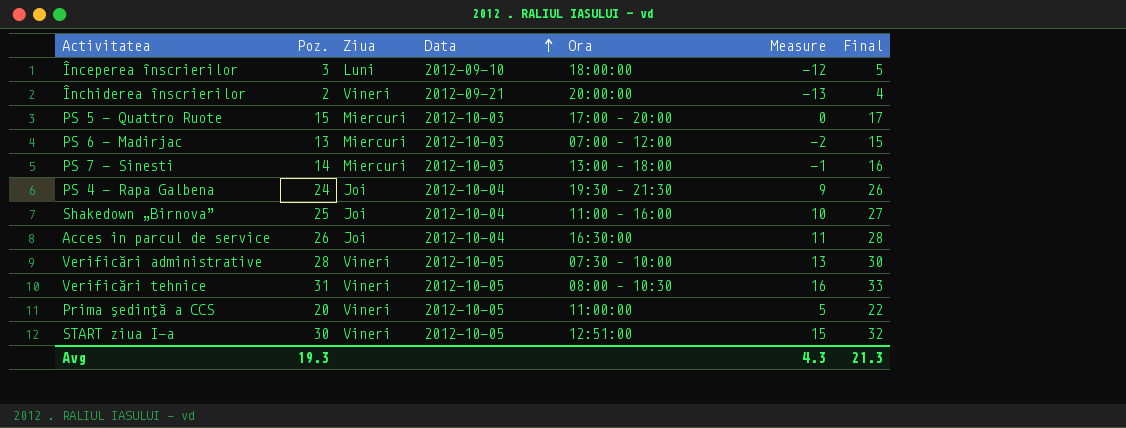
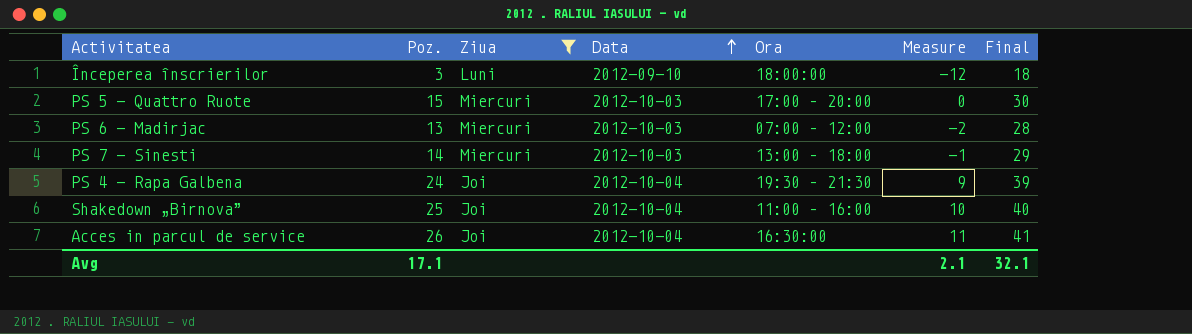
filter: none -> Ziua != Vineri
column Final | formula: [Poz.] + 2 -> [Poz.] + 15
Avg | Poz.: 19.3 -> 17.1
Avg | Measure: 4.3 -> 2.1
Avg | Final: 21.3 -> 32.1

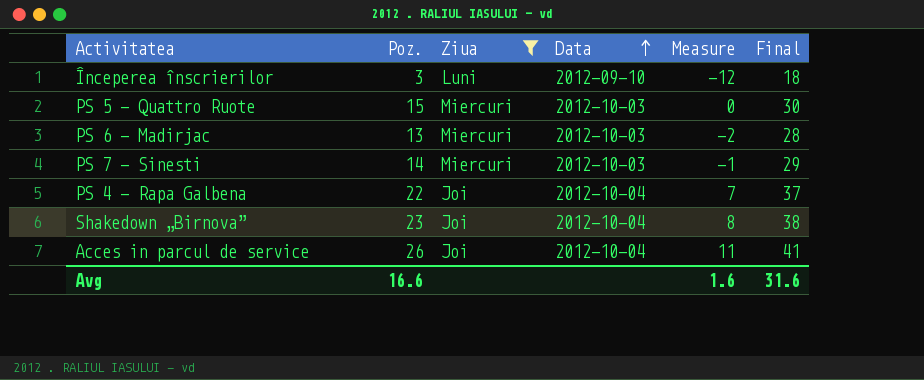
column Ora | position: 5 -> none
PS 4 - Rapa Galbena | Poz.: 24 -> 22
PS 4 - Rapa Galbena | Measure: 9 -> 7
PS 4 - Rapa Galbena | Final: 39 -> 37
Shakedown „Birnova” | Poz.: 25 -> 23
Shakedown „Birnova” | Measure: 10 -> 8
Shakedown „Birnova” | Final: 40 -> 38
Avg | Poz.: 17.1 -> 16.6
Avg | Measure: 2.1 -> 1.6
Avg | Final: 32.1 -> 31.6

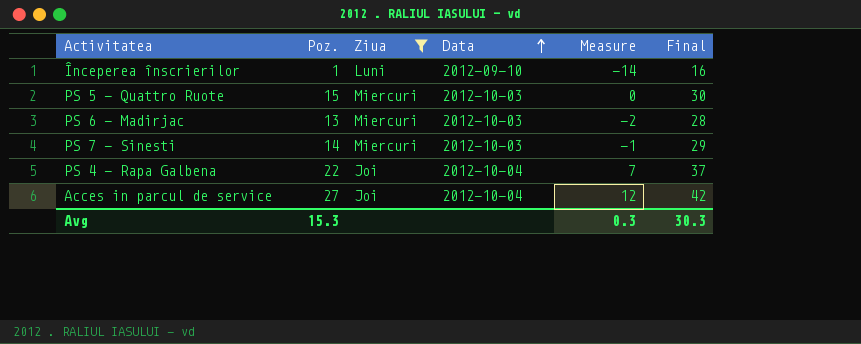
row Shakedown „Birnova”: 23 | Joi | 2012-10-04 | 8 | 38 -> none
Începerea înscrierilor | Poz.: 3 -> 1
Începerea înscrierilor | Measure: -12 -> -14
Începerea înscrierilor | Final: 18 -> 16
Acces in parcul de service | Poz.: 26 -> 27
Acces in parcul de service | Measure: 11 -> 12
Acces in parcul de service | Final: 41 -> 42
Avg | Poz.: 16.6 -> 15.3
Avg | Measure: 1.6 -> 0.3
Avg | Final: 31.6 -> 30.3

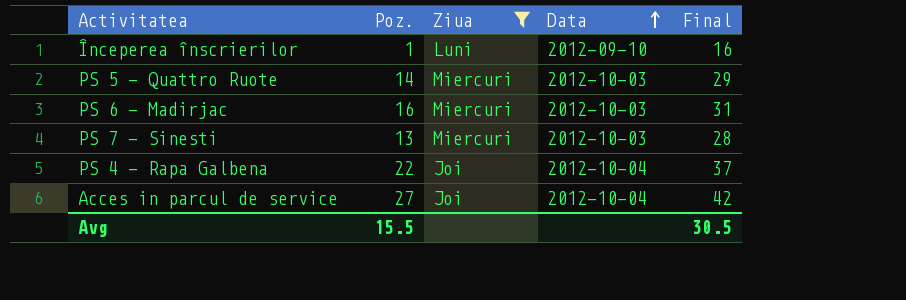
column Measure | formula: [Poz.] - 15 -> none
PS 5 - Quattro Ruote | Poz.: 15 -> 14
PS 5 - Quattro Ruote | Final: 30 -> 29
PS 6 - Madirjac | Poz.: 13 -> 16
PS 6 - Madirjac | Final: 28 -> 31
PS 7 - Sinesti | Poz.: 14 -> 13
PS 7 - Sinesti | Final: 29 -> 28
Avg | Poz.: 15.3 -> 15.5
Avg | Final: 30.3 -> 30.5

